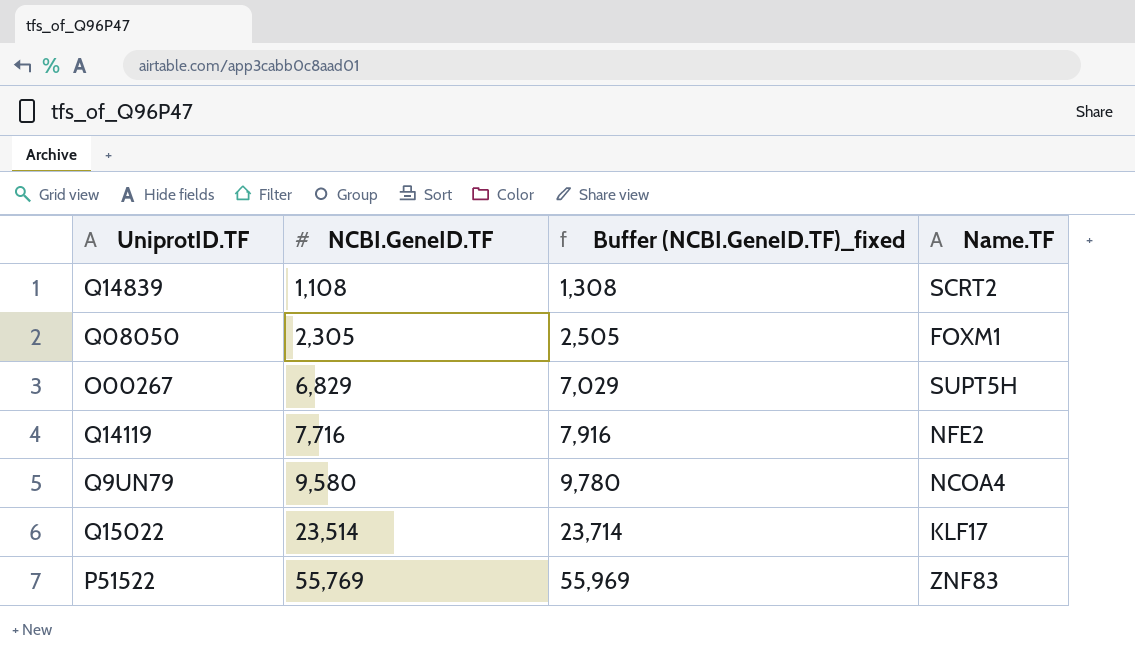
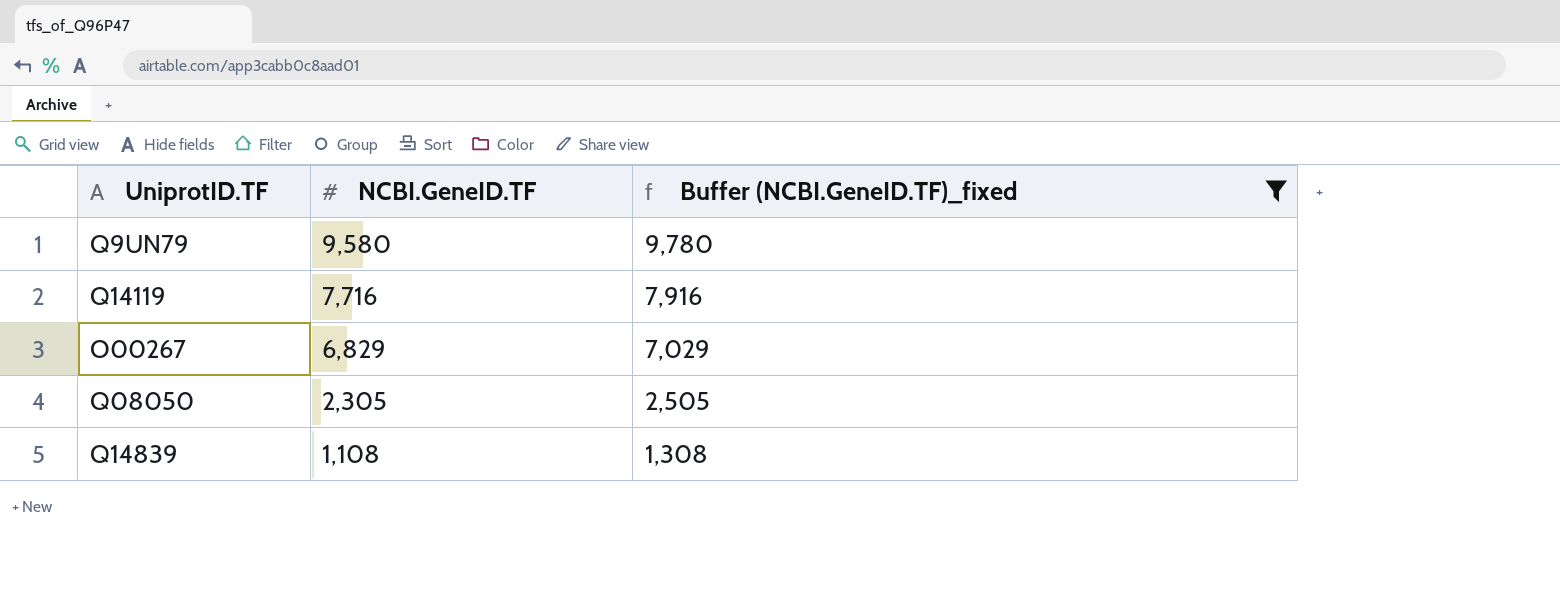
filter: none -> Buffer (NCBI.GeneID.TF)_fixed <= 9,780
row order: NCBI.GeneID.TF ascending -> NCBI.GeneID.TF descending
column Name.TF | position: 4 -> none

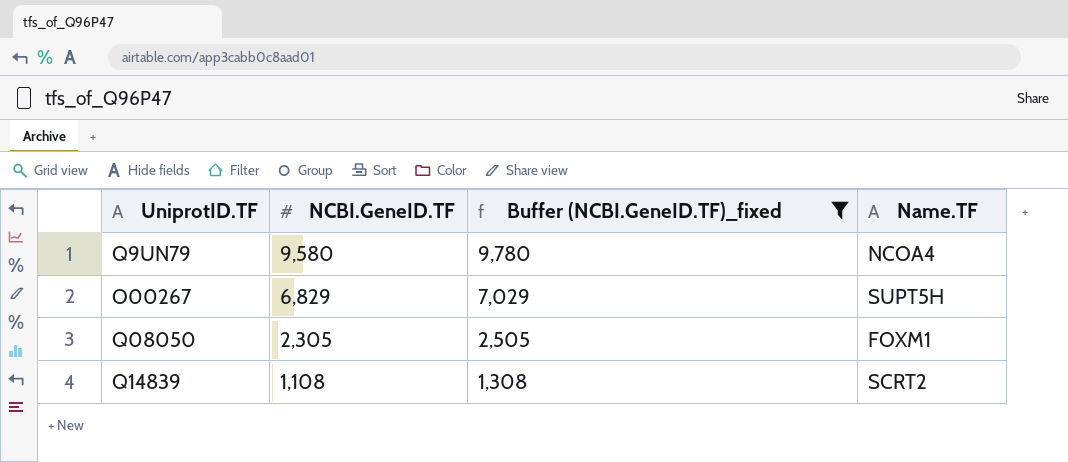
column Name.TF | position: none -> 4
row Q14119: 7,716 | 7,916 -> none

